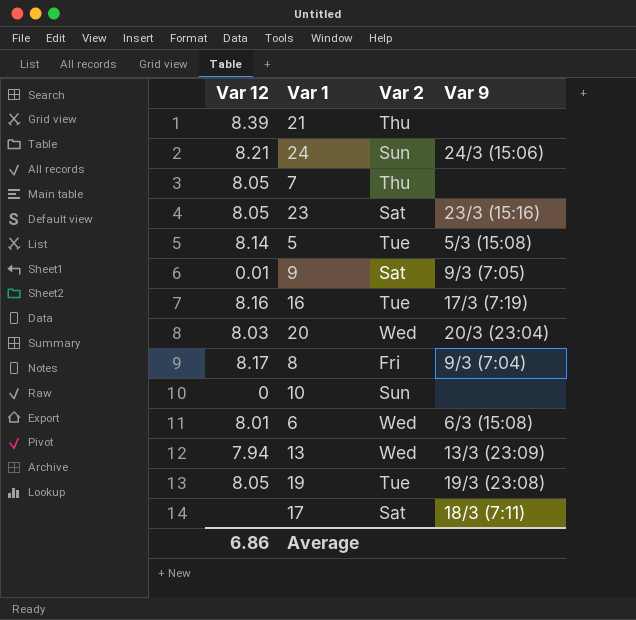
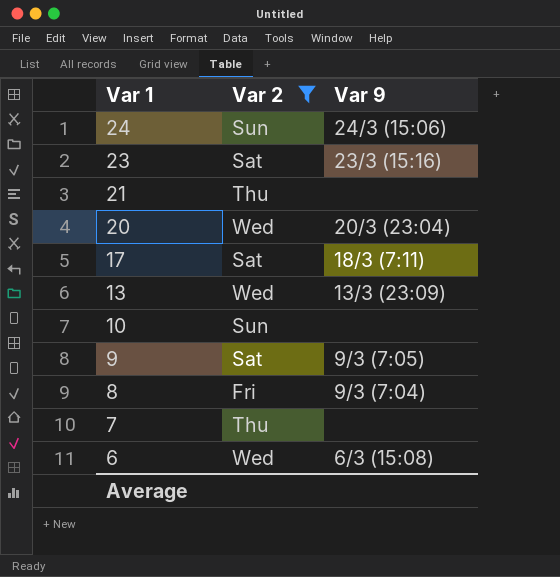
filter: none -> Var 2 != Tue
row order: none -> Var 1 descending
column Var 12 | position: 1 -> none

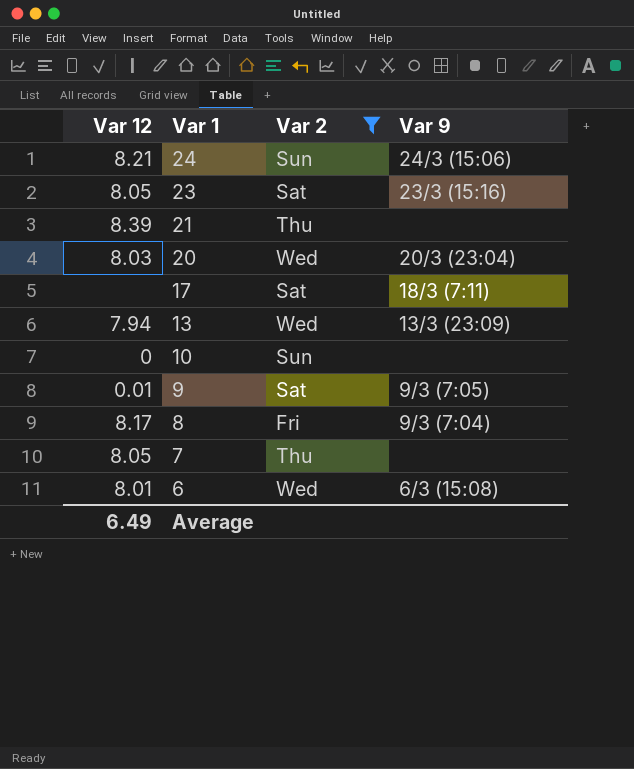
column Var 12 | position: none -> 1

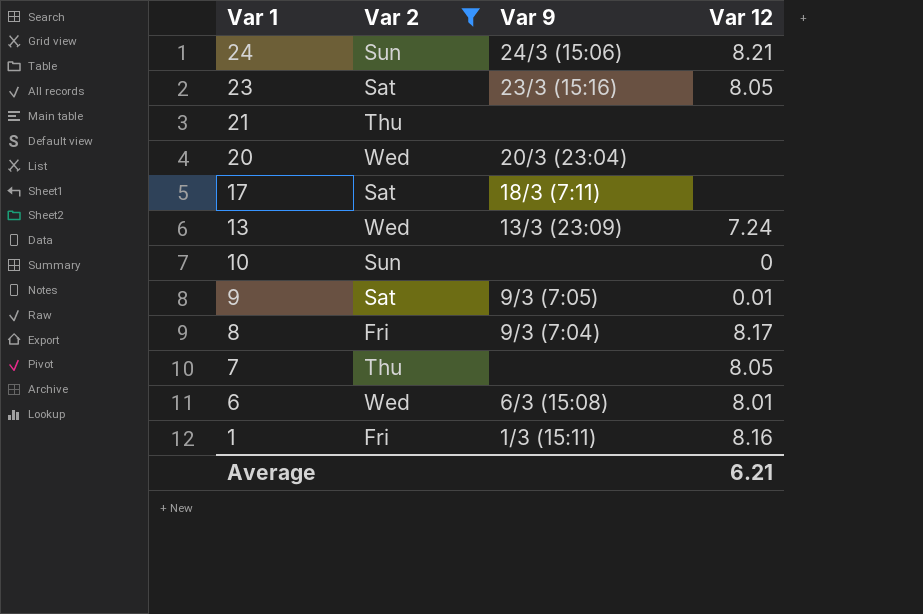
column Var 12 | position: 1 -> 4
21 | Var 12: 8.39 -> none
20 | Var 12: 8.03 -> none
13 | Var 12: 7.94 -> 7.24
row 1: none -> Fri | 1/3 (15:11) | 8.16
Average | Var 12: 6.49 -> 6.21

